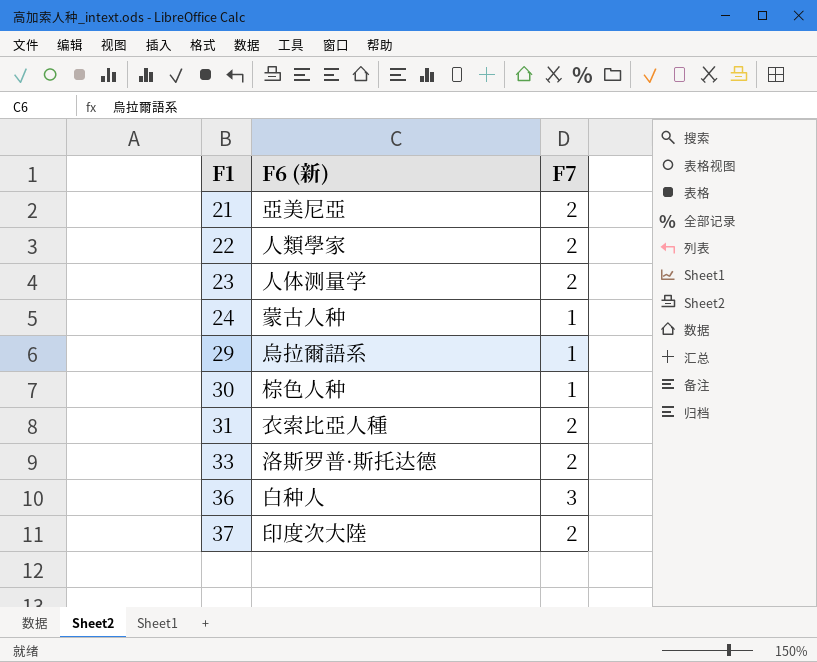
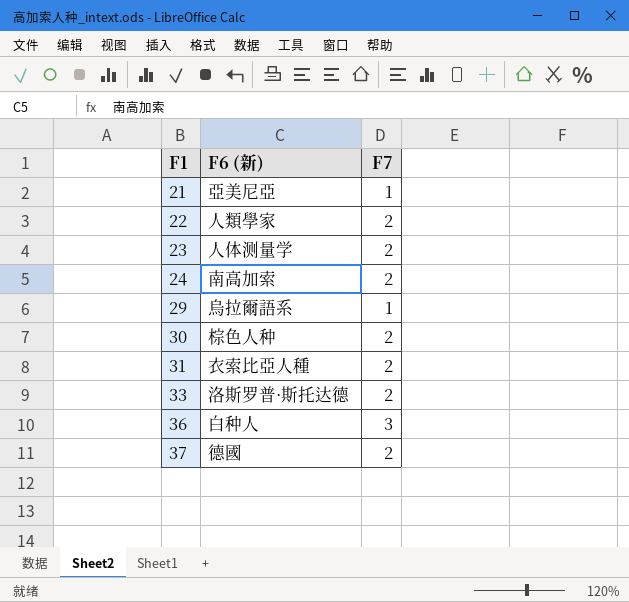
21 | F7: 2 -> 1
24 | F6 (新): 蒙古人种 -> 南高加索
24 | F7: 1 -> 2
30 | F7: 1 -> 2
37 | F6 (新): 印度次大陸 -> 德國

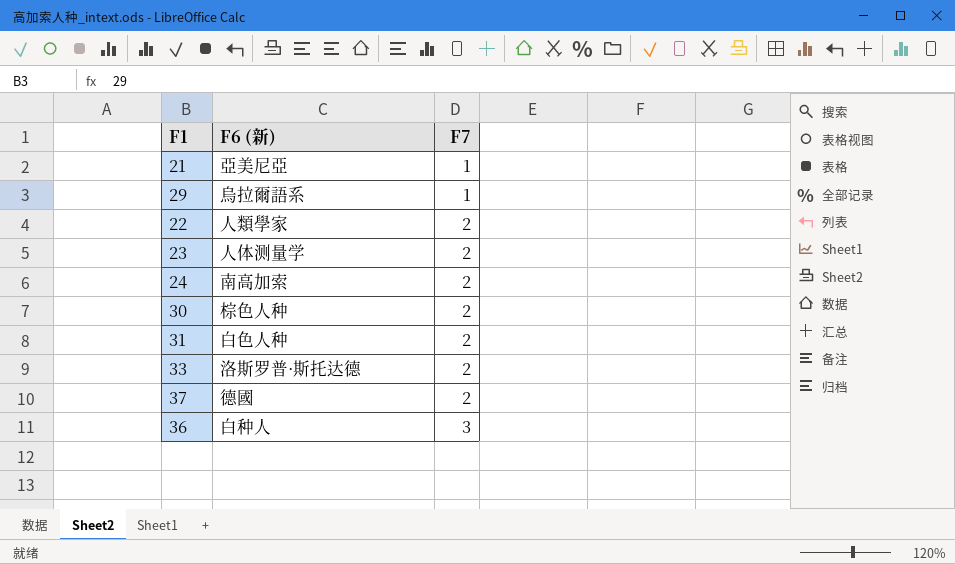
row order: F1 ascending -> F7 ascending
31 | F6 (新): 衣索比亞人種 -> 白色人种

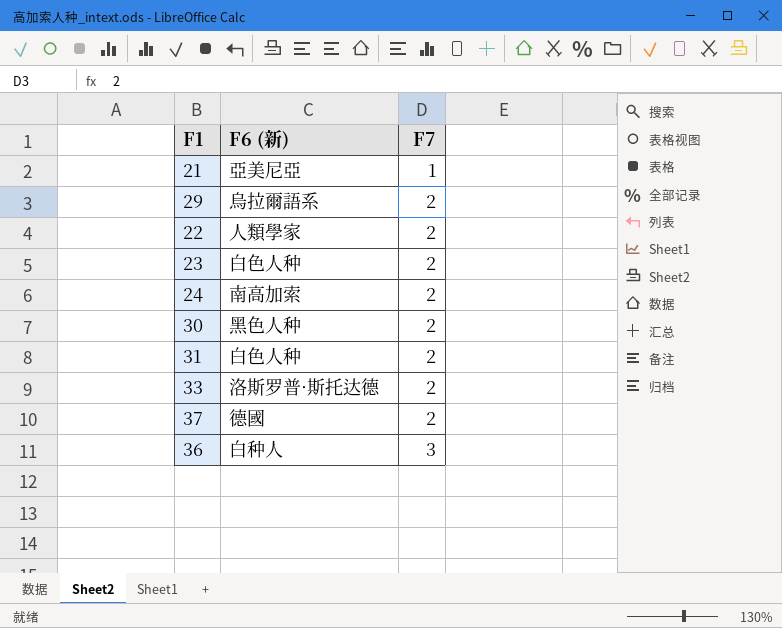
29 | F7: 1 -> 2
23 | F6 (新): 人体测量学 -> 白色人种
30 | F6 (新): 棕色人种 -> 黑色人种

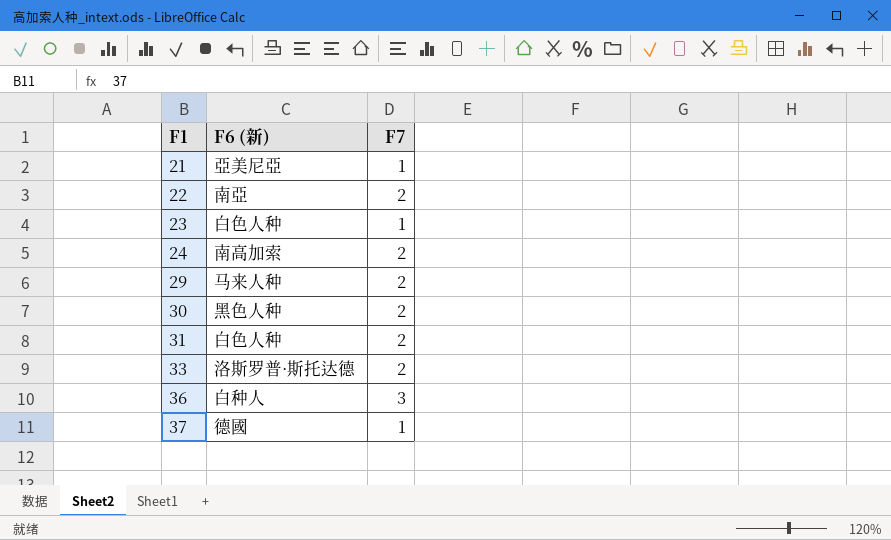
row order: F7 ascending -> F1 ascending
22 | F6 (新): 人類學家 -> 南亞
23 | F7: 2 -> 1
29 | F6 (新): 烏拉爾語系 -> 马来人种
37 | F7: 2 -> 1

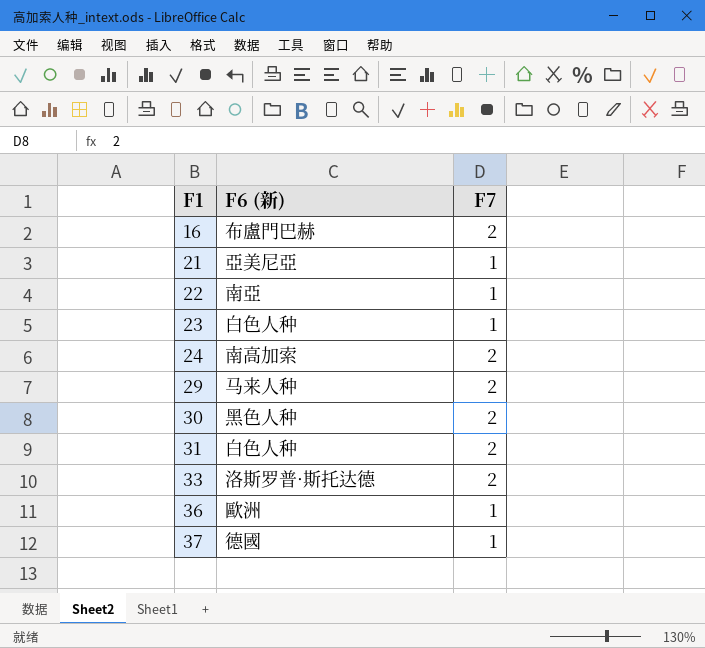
row 16: none -> 布盧門巴赫 | 2
22 | F7: 2 -> 1
36 | F6 (新): 白种人 -> 歐洲
36 | F7: 3 -> 1

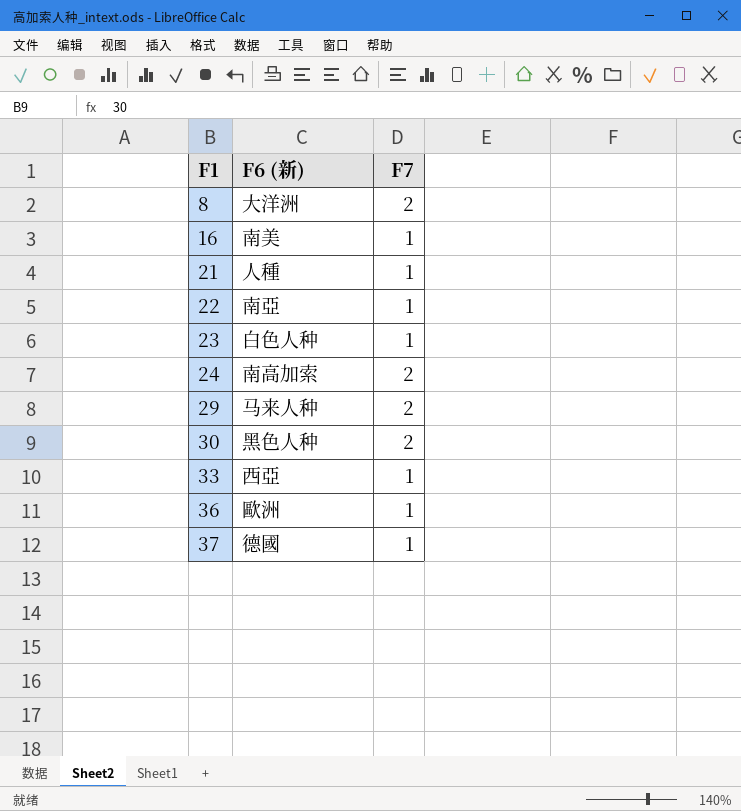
row 31: 白色人种 | 2 -> none
row 8: none -> 大洋洲 | 2
16 | F6 (新): 布盧門巴赫 -> 南美
16 | F7: 2 -> 1
21 | F6 (新): 亞美尼亞 -> 人種
33 | F6 (新): 洛斯罗普·斯托达德 -> 西亞
33 | F7: 2 -> 1

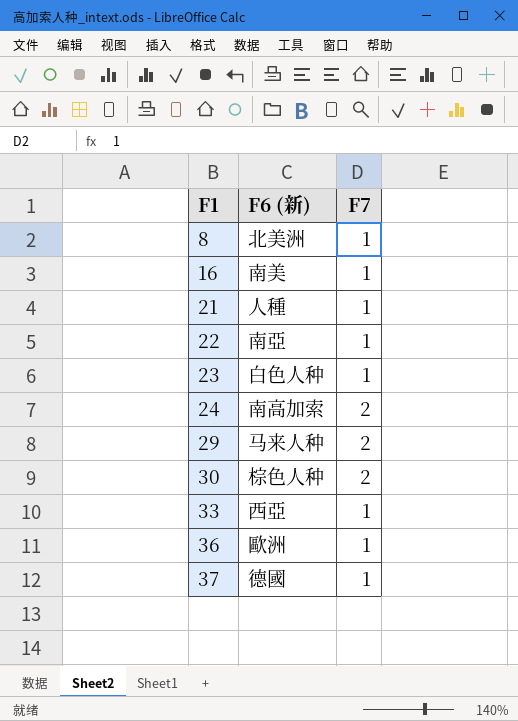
8 | F6 (新): 大洋洲 -> 北美洲
8 | F7: 2 -> 1
30 | F6 (新): 黑色人种 -> 棕色人种

